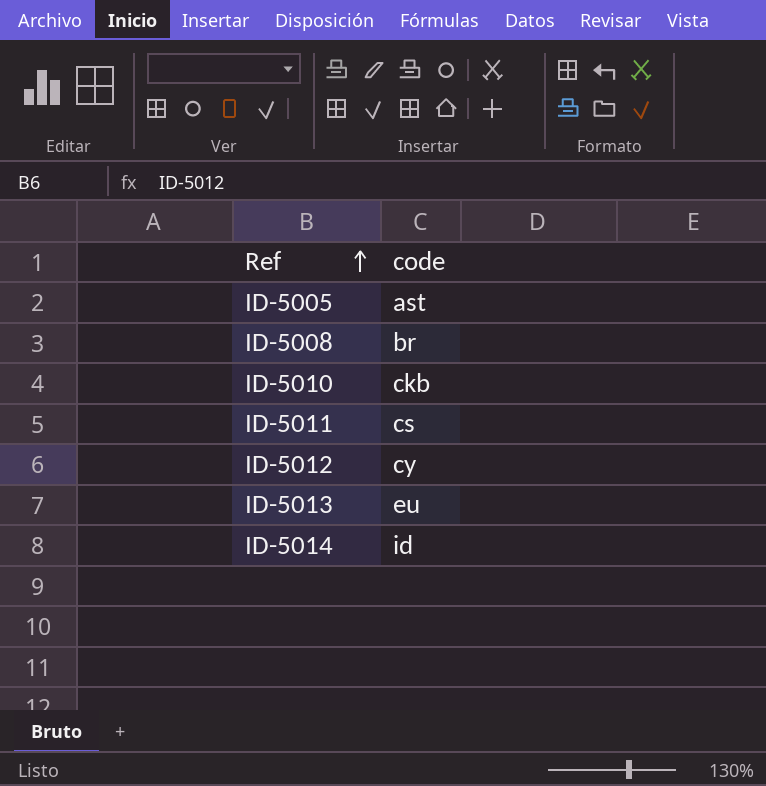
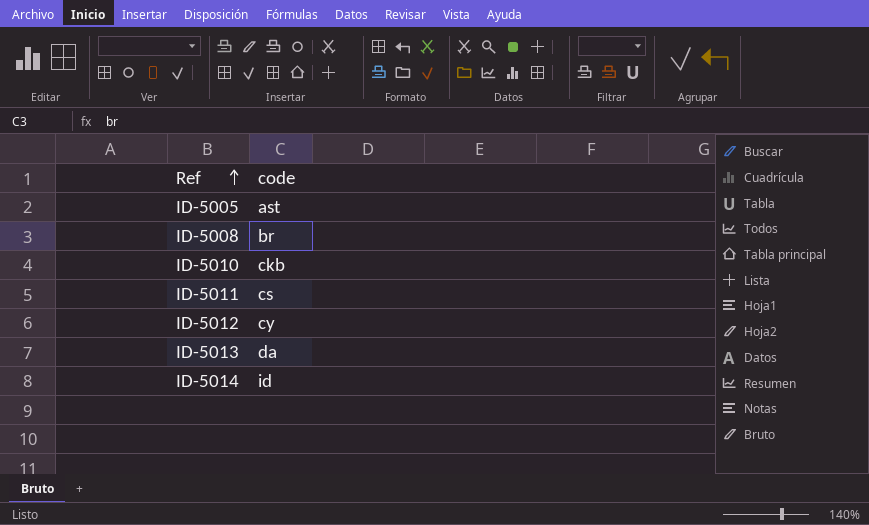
ID-5013 | code: eu -> da

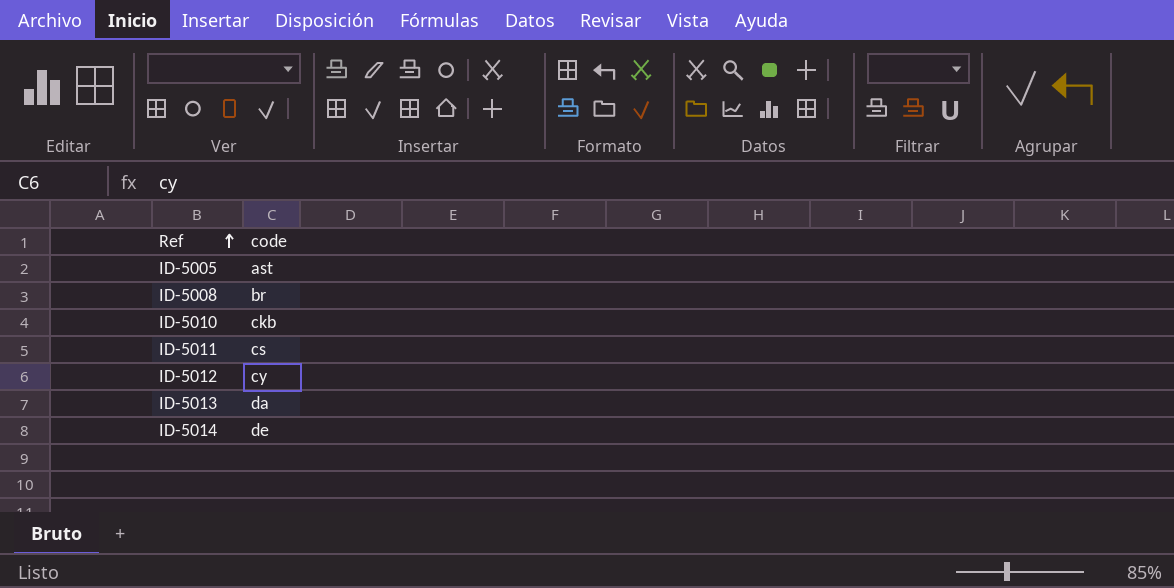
ID-5014 | code: id -> de

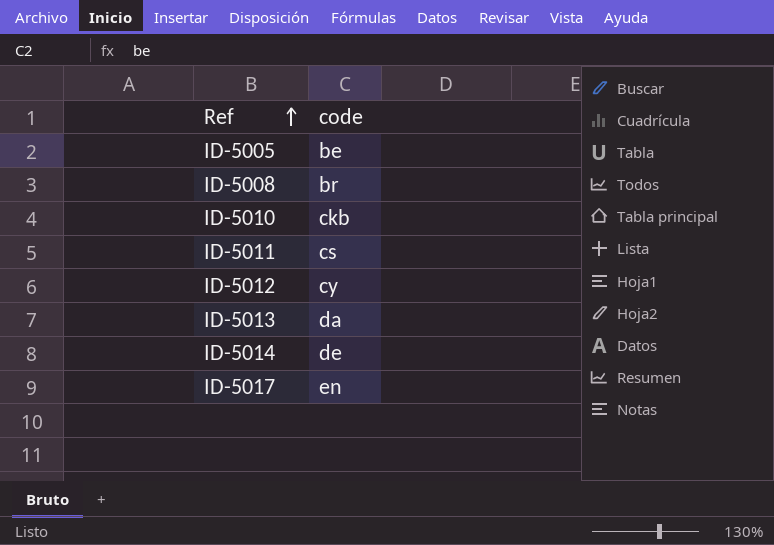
ID-5005 | code: ast -> be
row ID-5017: none -> en

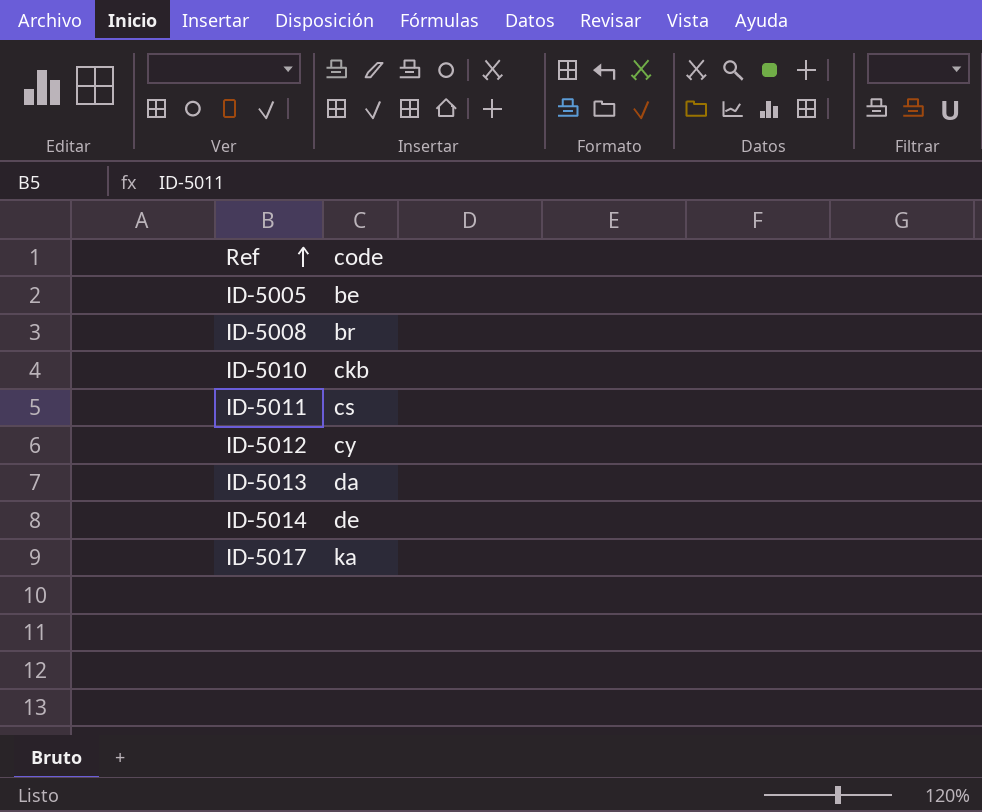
ID-5017 | code: en -> ka

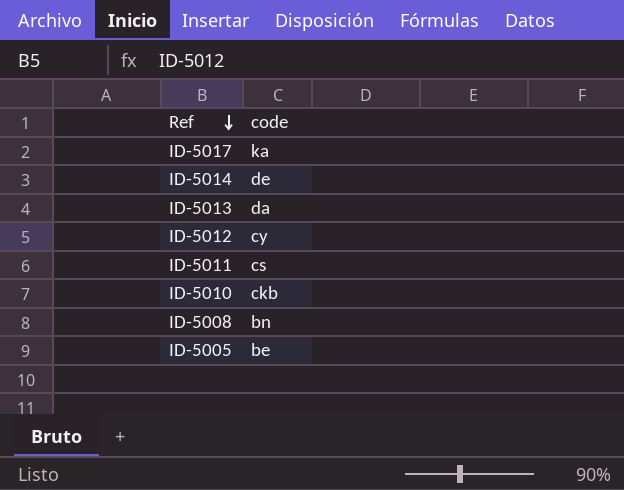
row order: Ref ascending -> Ref descending
ID-5008 | code: br -> bn

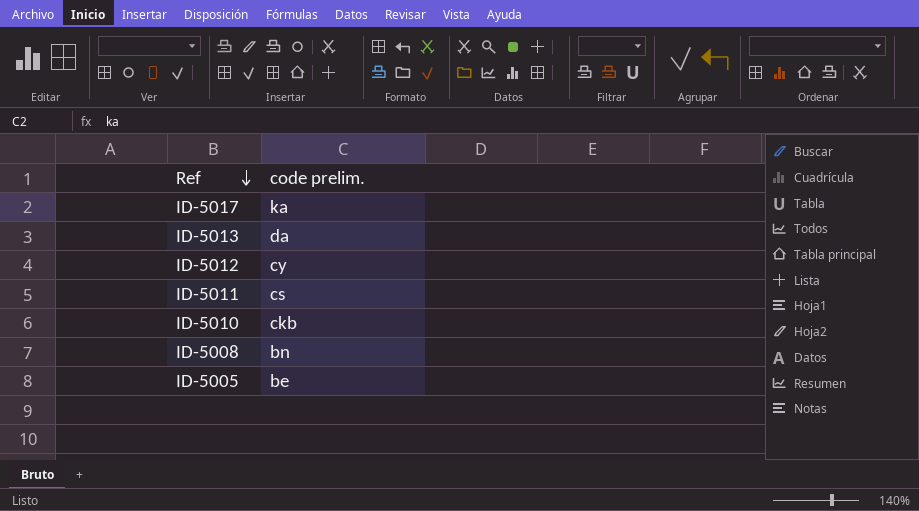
column name: code -> code prelim.
row ID-5014: de -> none

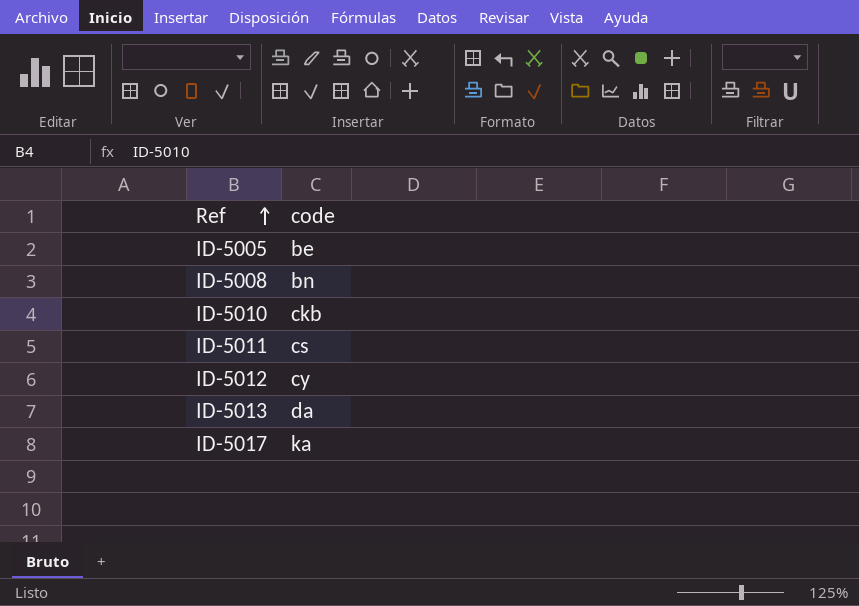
row order: Ref descending -> Ref ascending
column name: code prelim. -> code

